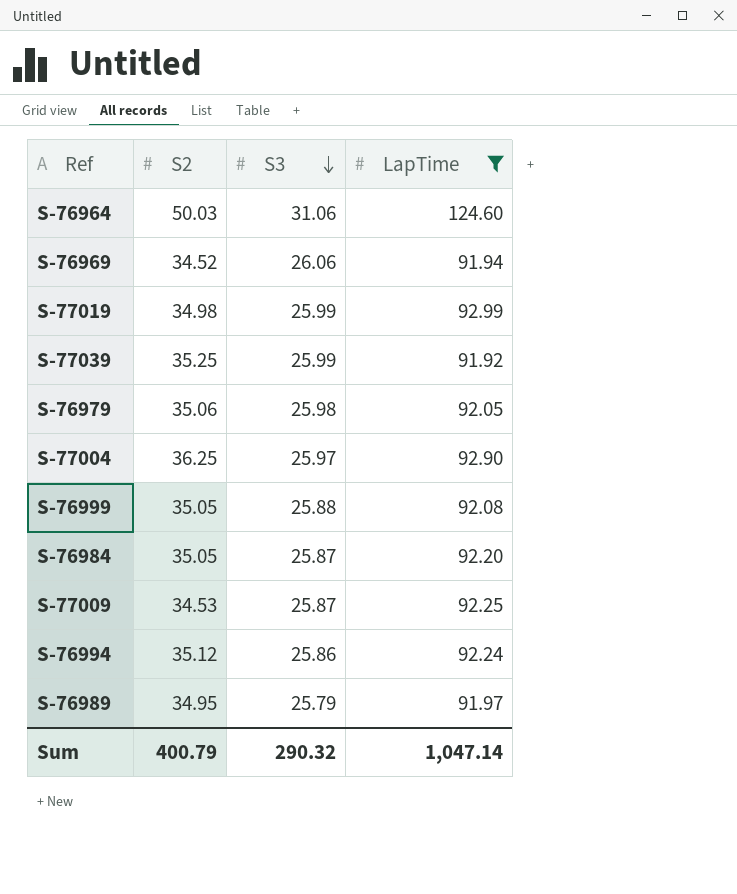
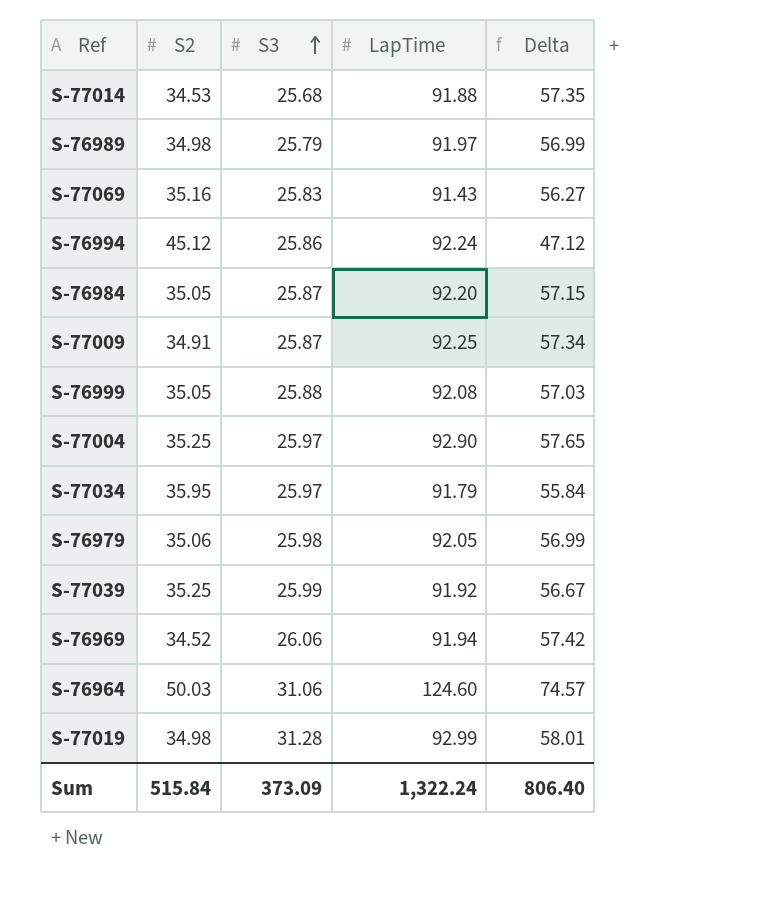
filter: LapTime >= 91.92 -> none
row order: S3 descending -> S3 ascending
column Delta | formula: none -> [LapTime] - [S2]
S-76989 | S2: 34.95 -> 34.98
S-76994 | S2: 35.12 -> 45.12
S-77009 | S2: 34.53 -> 34.91
S-77004 | S2: 36.25 -> 35.25
S-77019 | S3: 25.99 -> 31.28
Sum | S2: 400.79 -> 515.84
Sum | S3: 290.32 -> 373.09
Sum | LapTime: 1,047.14 -> 1,322.24

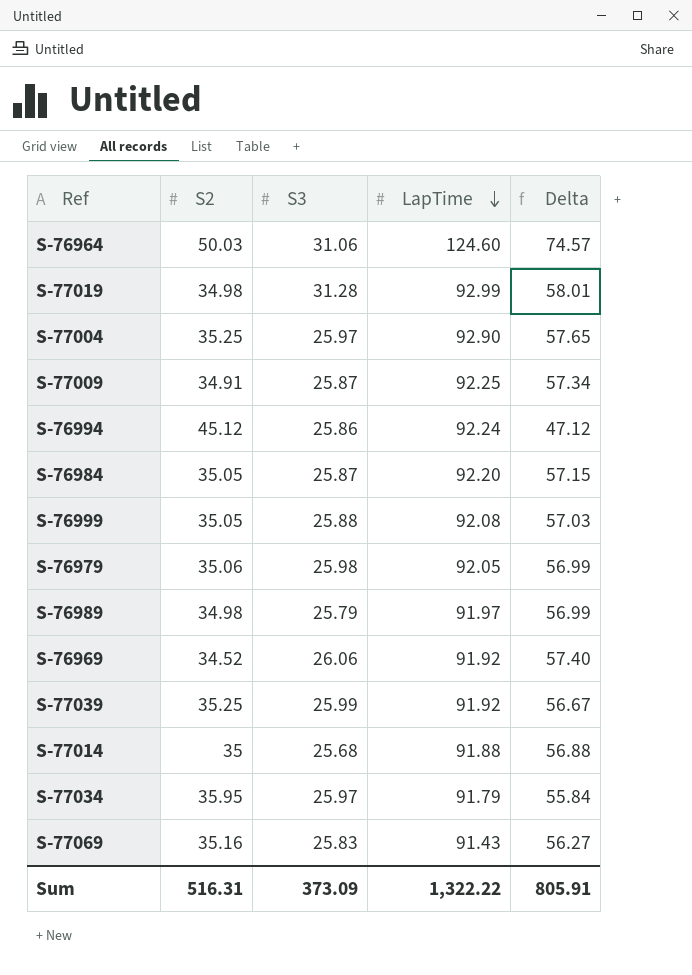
row order: S3 ascending -> LapTime descending
S-76969 | LapTime: 91.94 -> 91.92
S-76969 | Delta: 57.42 -> 57.40
S-77014 | S2: 34.53 -> 35
S-77014 | Delta: 57.35 -> 56.88
Sum | S2: 515.84 -> 516.31
Sum | LapTime: 1,322.24 -> 1,322.22
Sum | Delta: 806.40 -> 805.91

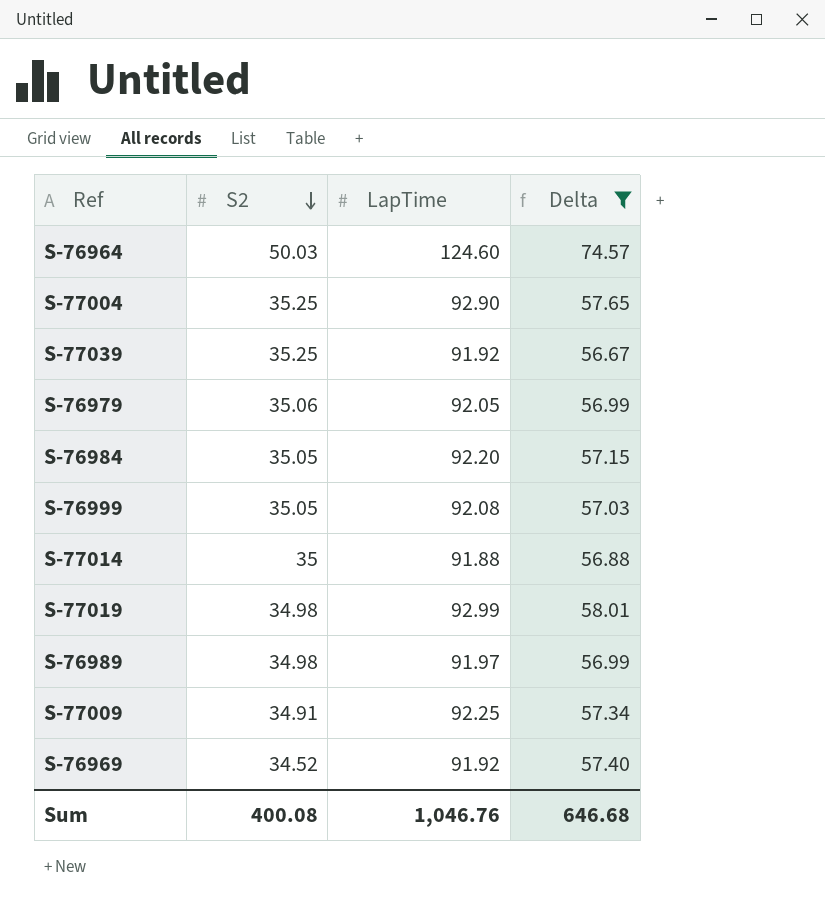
filter: none -> Delta >= 56.67
row order: LapTime descending -> S2 descending
column S3 | position: 3 -> none
Sum | S2: 516.31 -> 400.08
Sum | LapTime: 1,322.22 -> 1,046.76
Sum | Delta: 805.91 -> 646.68

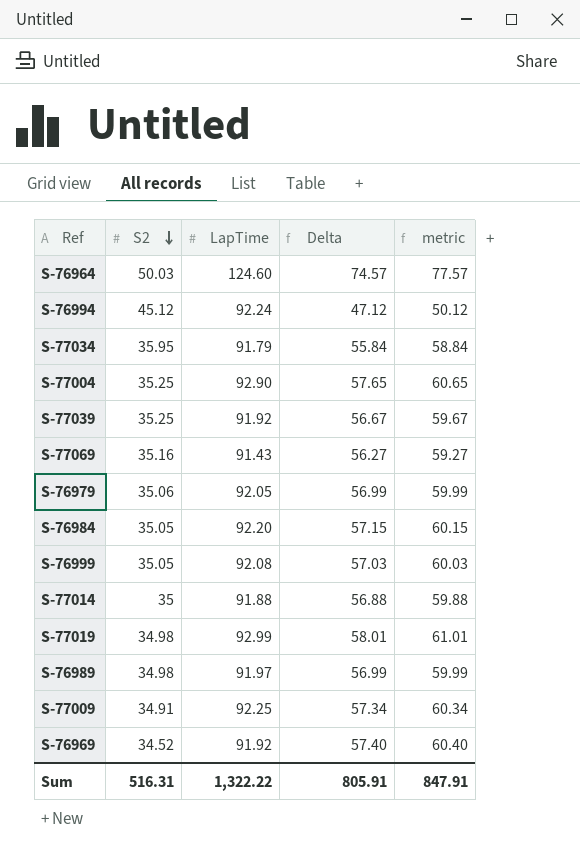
filter: Delta >= 56.67 -> none
column metric | formula: none -> [Delta] + 3
Sum | S2: 400.08 -> 516.31
Sum | LapTime: 1,046.76 -> 1,322.22
Sum | Delta: 646.68 -> 805.91

